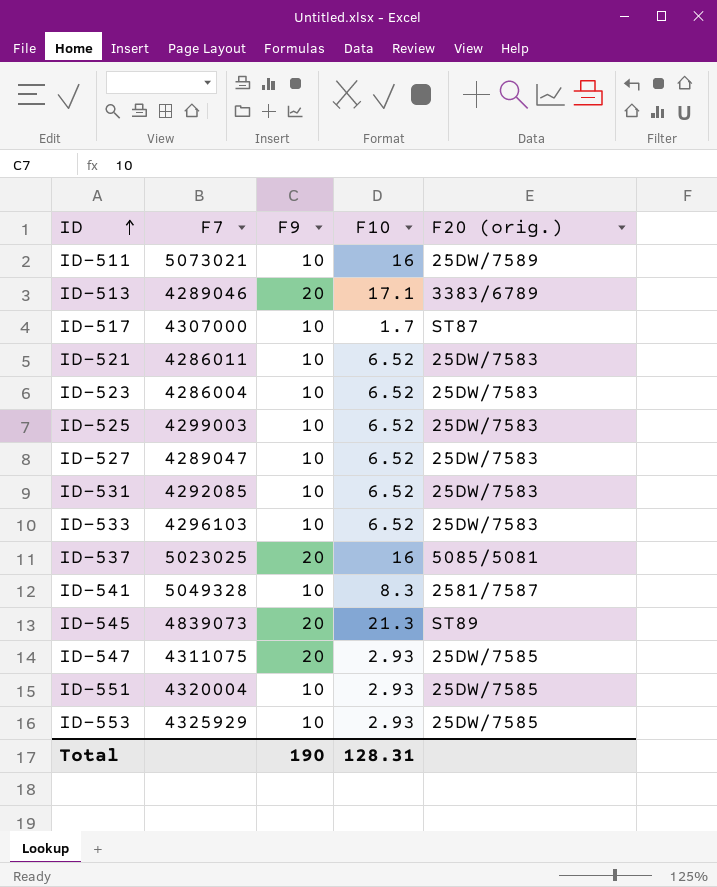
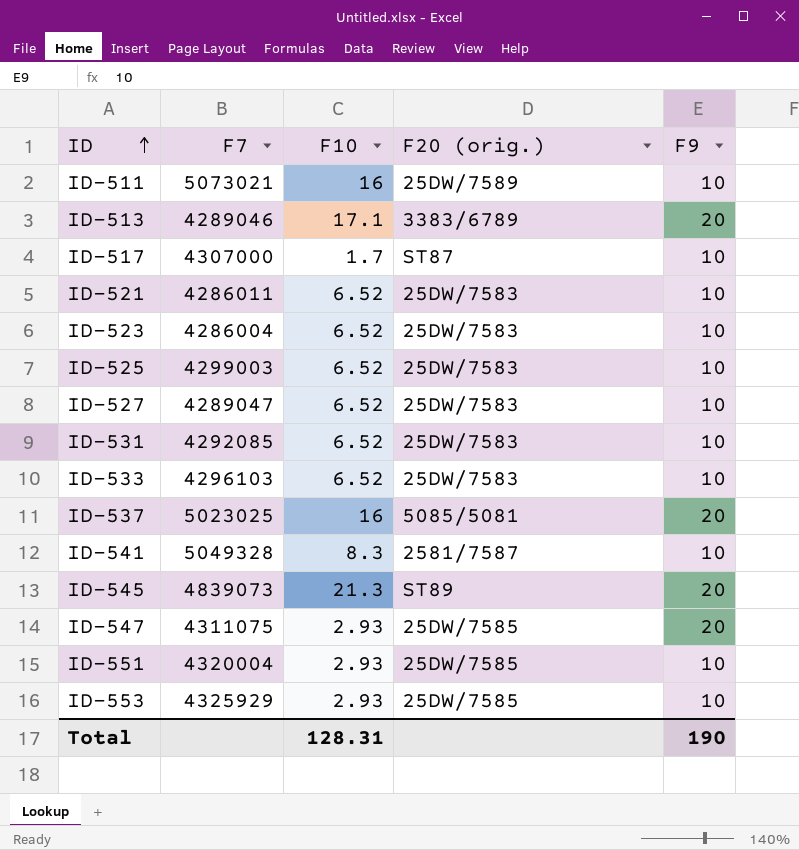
column F9 | position: 3 -> 5

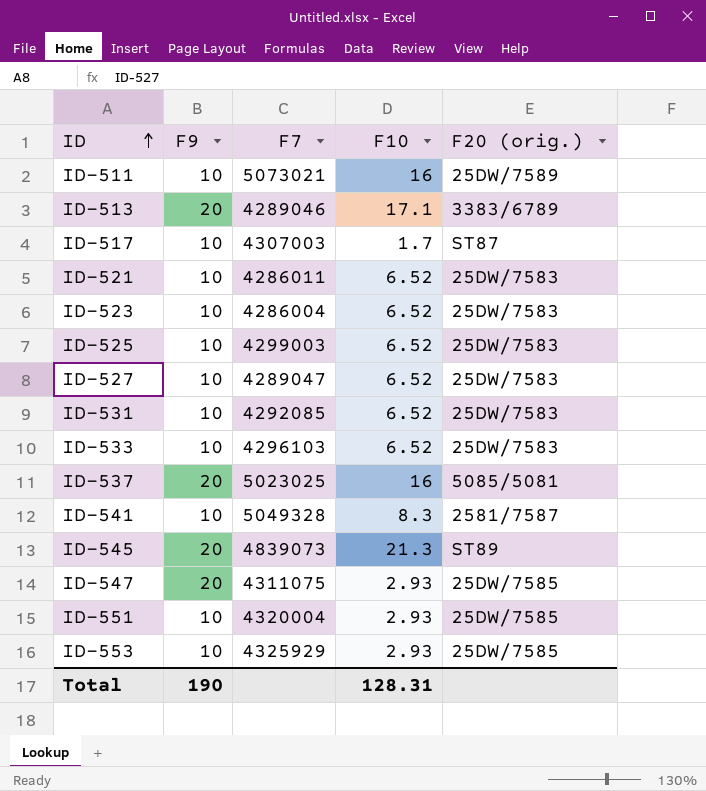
column F9 | position: 5 -> 2
ID-517 | F7: 4307000 -> 4307003

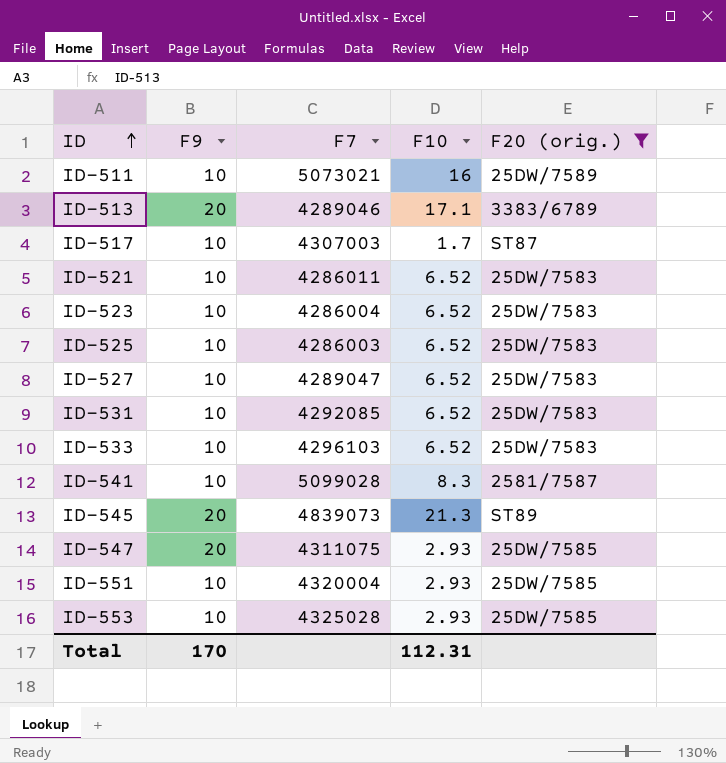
filter: none -> F20 (orig.) != 5085/5081
ID-525 | F7: 4299003 -> 4286003
ID-541 | F7: 5049328 -> 5099028
ID-553 | F7: 4325929 -> 4325028
Total | F9: 190 -> 170
Total | F10: 128.31 -> 112.31

